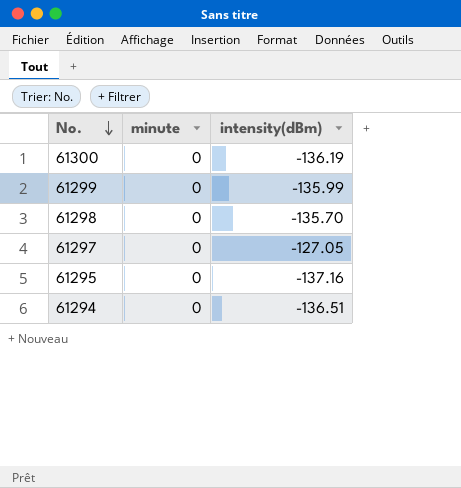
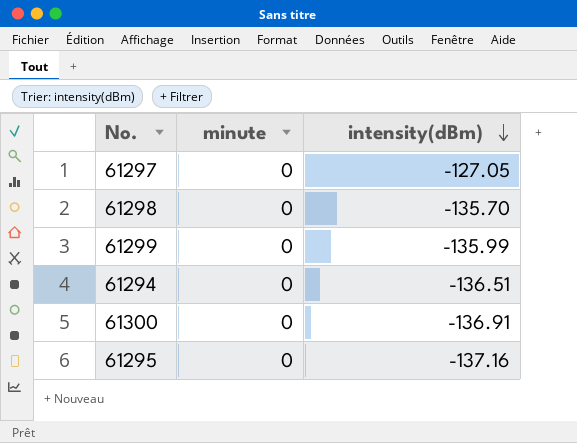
row order: No. descending -> intensity(dBm) descending
61300 | intensity(dBm): -136.19 -> -136.91

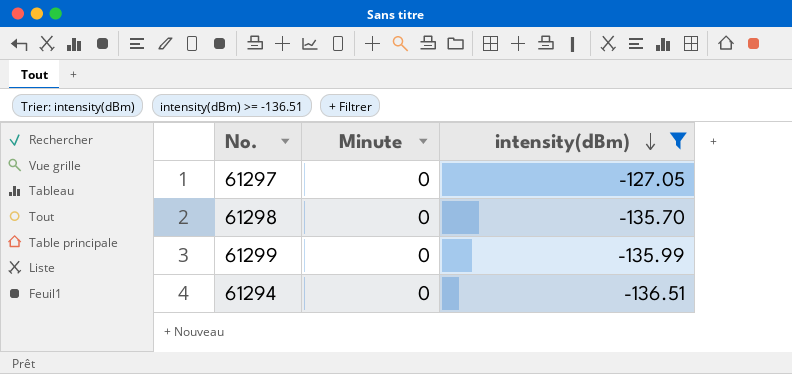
filter: none -> intensity(dBm) >= -136.51
column name: minute -> Minute

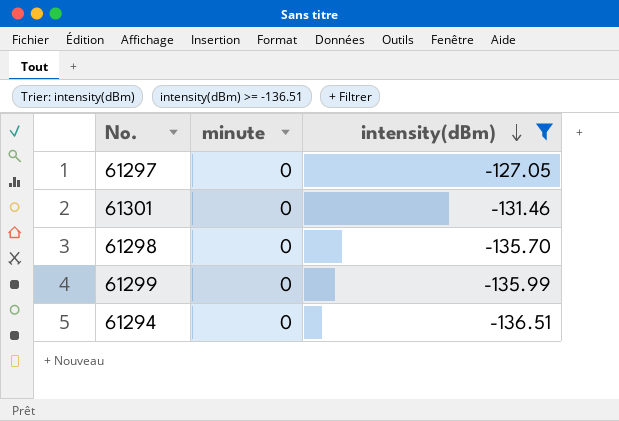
column name: Minute -> minute
row 61301: none -> 0 | -131.46

